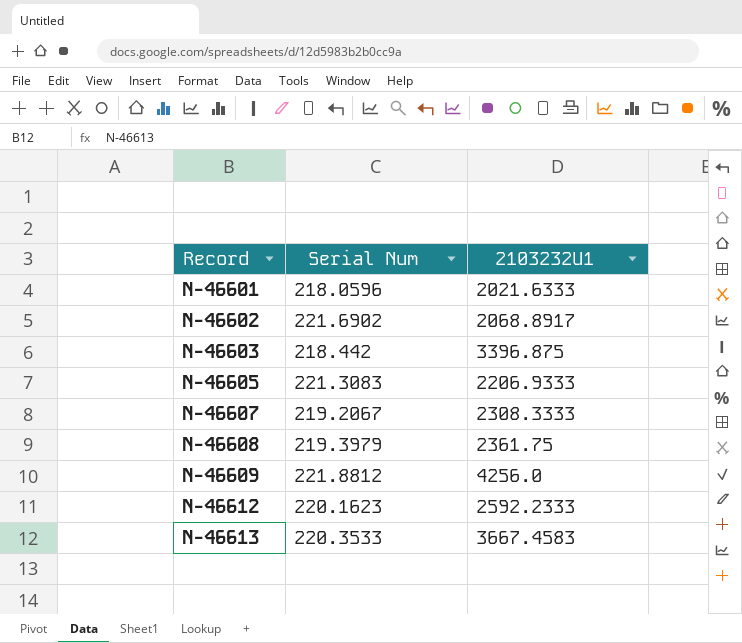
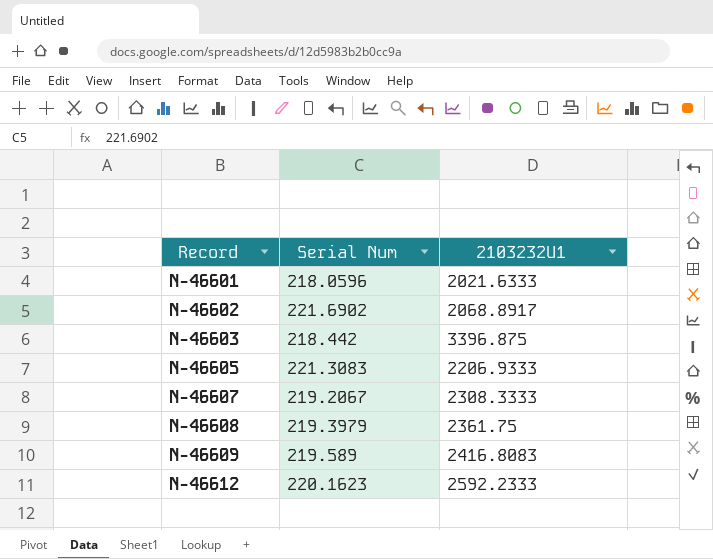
row N-46613: 220.3533 | 3667.4583 -> none
N-46609 | Serial Num: 221.8812 -> 219.589
N-46609 | 2103232U1: 4256.0 -> 2416.8083

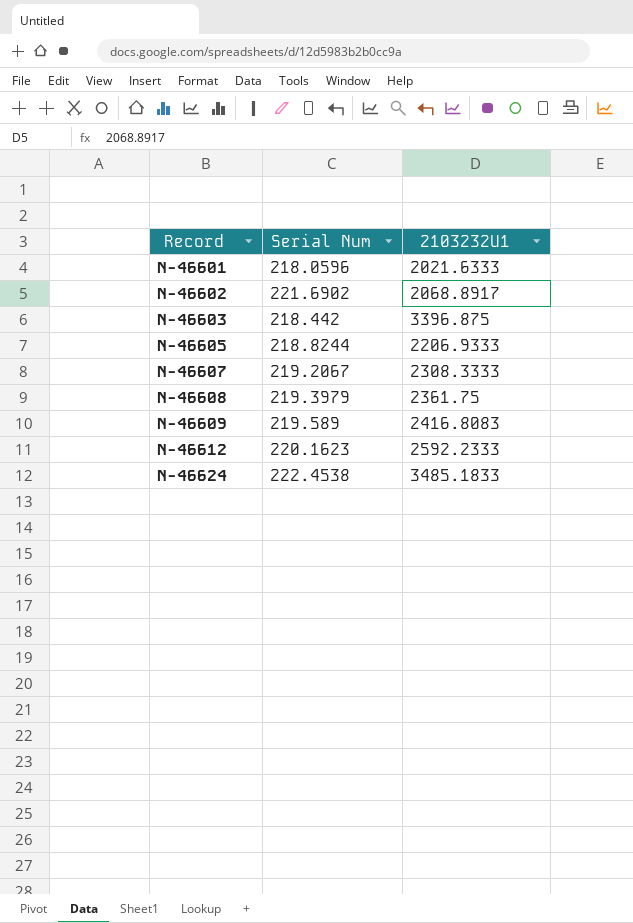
N-46605 | Serial Num: 221.3083 -> 218.8244
row N-46624: none -> 222.4538 | 3485.1833

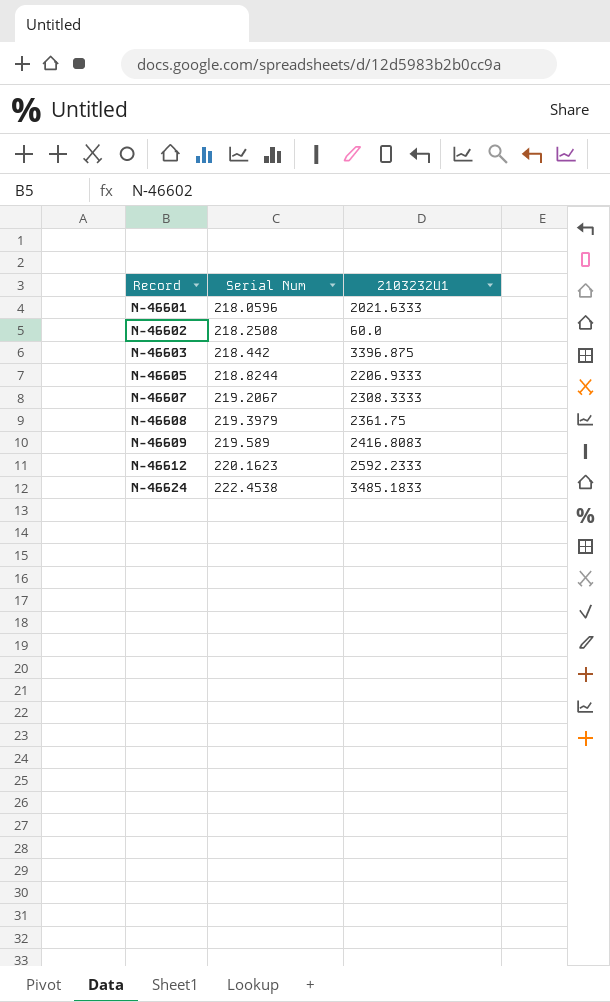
N-46602 | Serial Num: 221.6902 -> 218.2508
N-46602 | 2103232U1: 2068.8917 -> 60.0

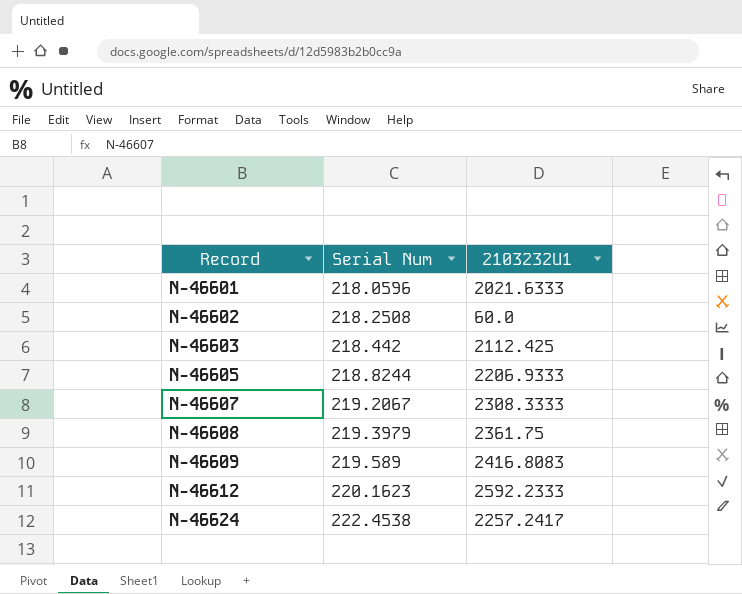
N-46603 | 2103232U1: 3396.875 -> 2112.425
N-46624 | 2103232U1: 3485.1833 -> 2257.2417

